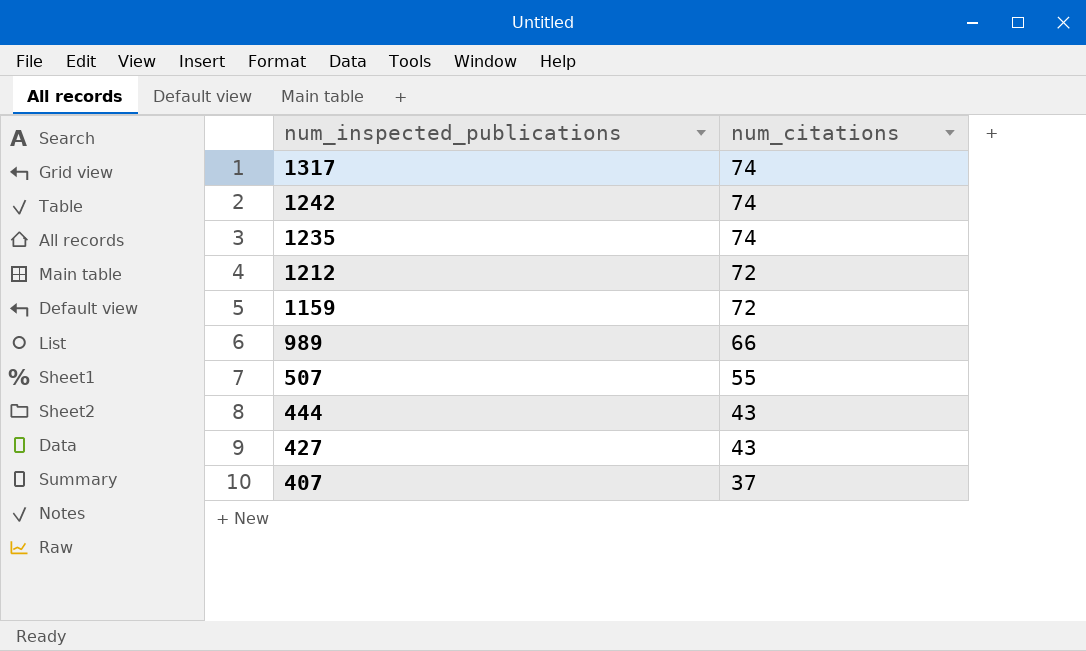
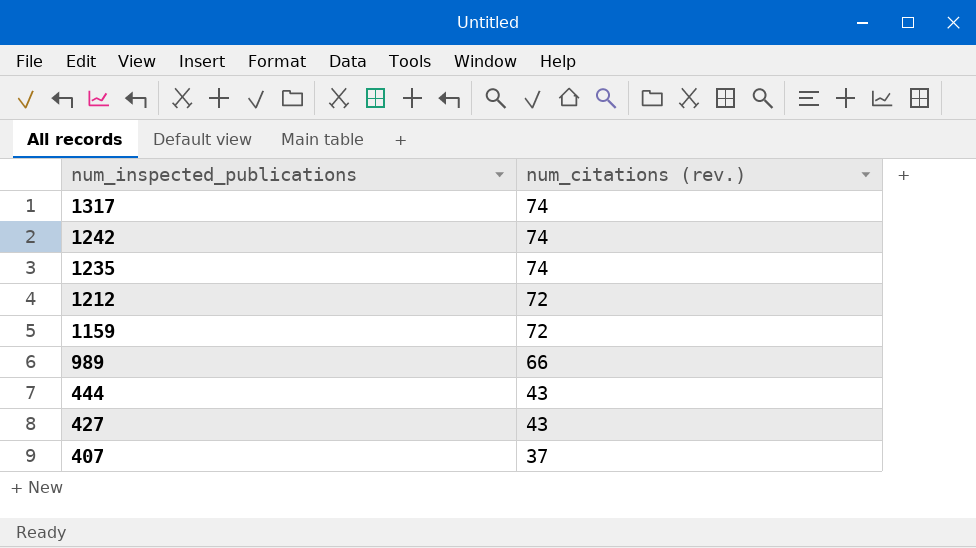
column name: num_citations -> num_citations (rev.)
row 507: 55 -> none

